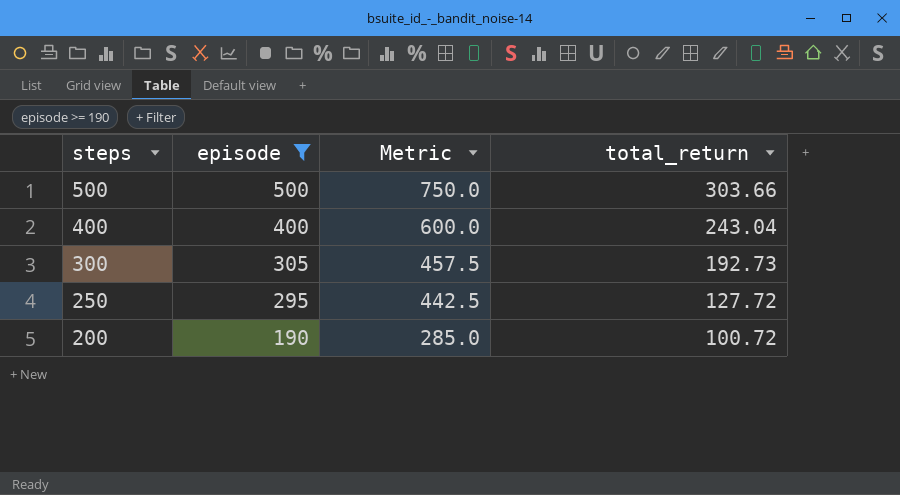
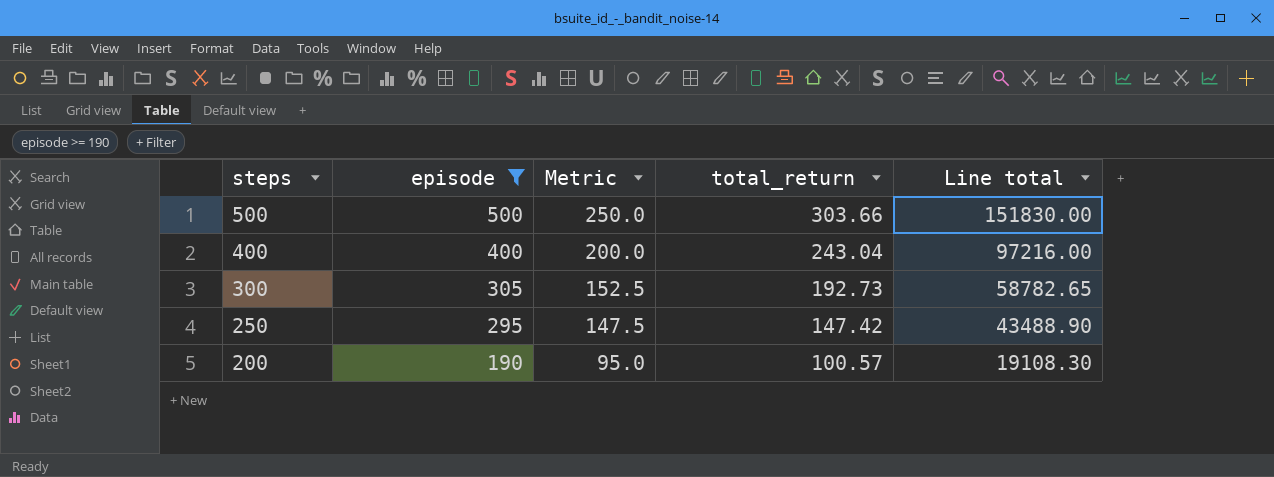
column Metric | formula: [episode] * 1.5 -> [episode] * 0.5
column Line total | formula: none -> [episode] * [total_return]
250 | total_return: 127.72 -> 147.42
200 | total_return: 100.72 -> 100.57

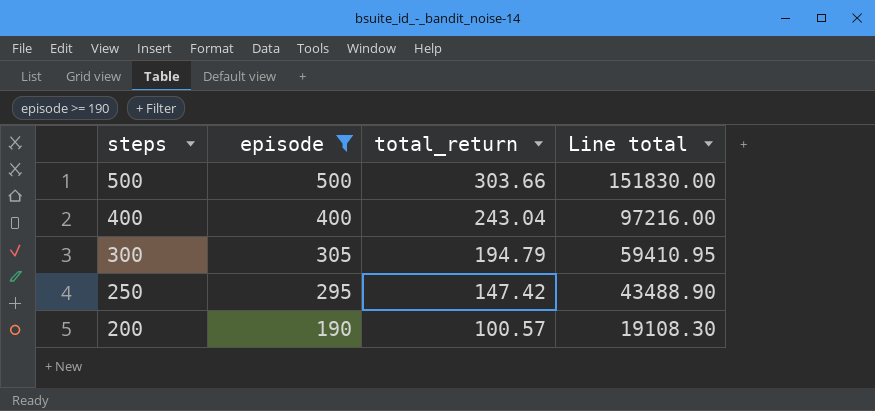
column Metric | formula: [episode] * 0.5 -> none
300 | total_return: 192.73 -> 194.79
300 | Line total: 58782.65 -> 59410.95

